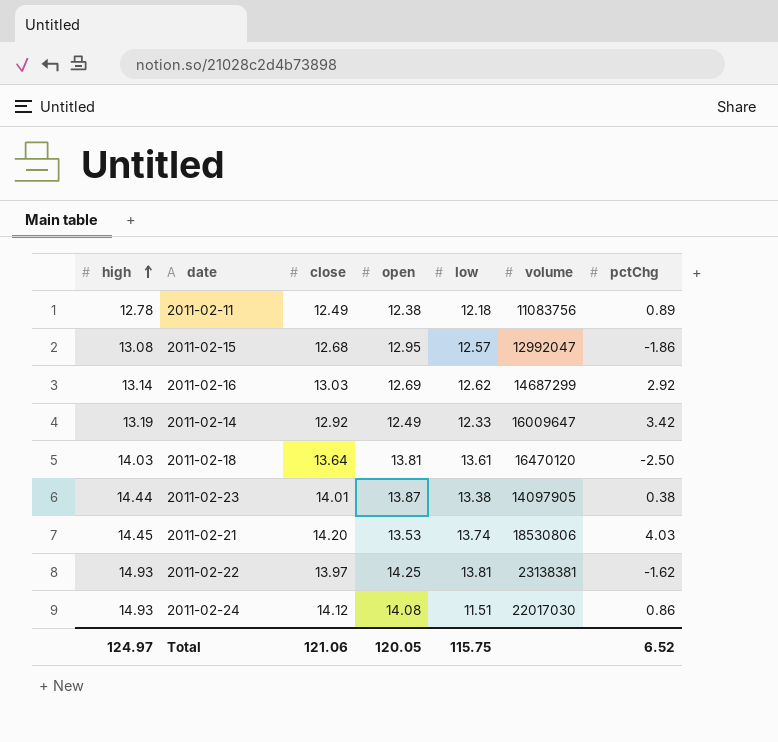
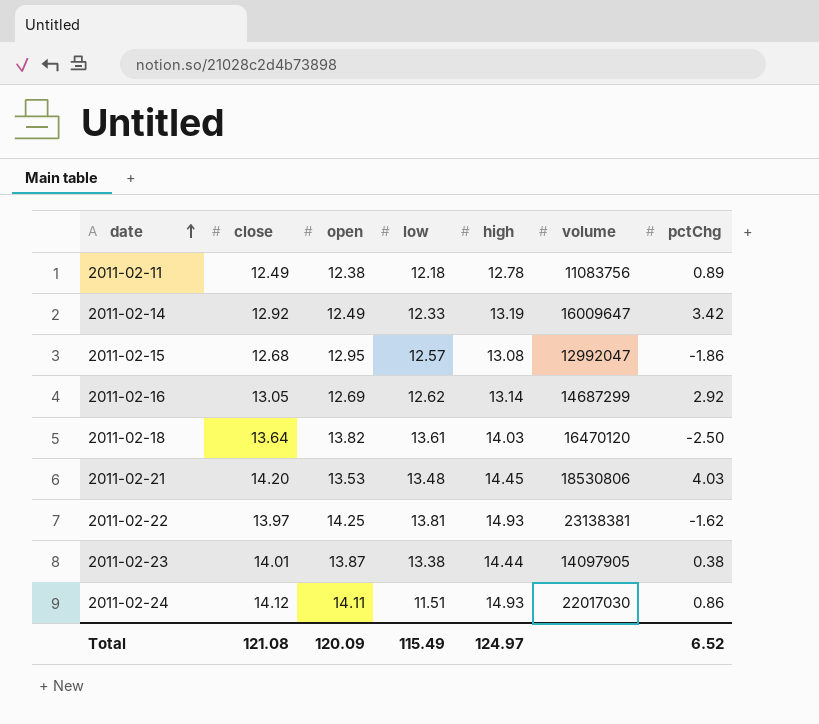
row order: high ascending -> date ascending
column high | position: 1 -> 5
2011-02-16 | close: 13.03 -> 13.05
2011-02-18 | open: 13.81 -> 13.82
2011-02-21 | low: 13.74 -> 13.48
2011-02-24 | open: 14.08 -> 14.11
Total | close: 121.06 -> 121.08
Total | open: 120.05 -> 120.09
Total | low: 115.75 -> 115.49

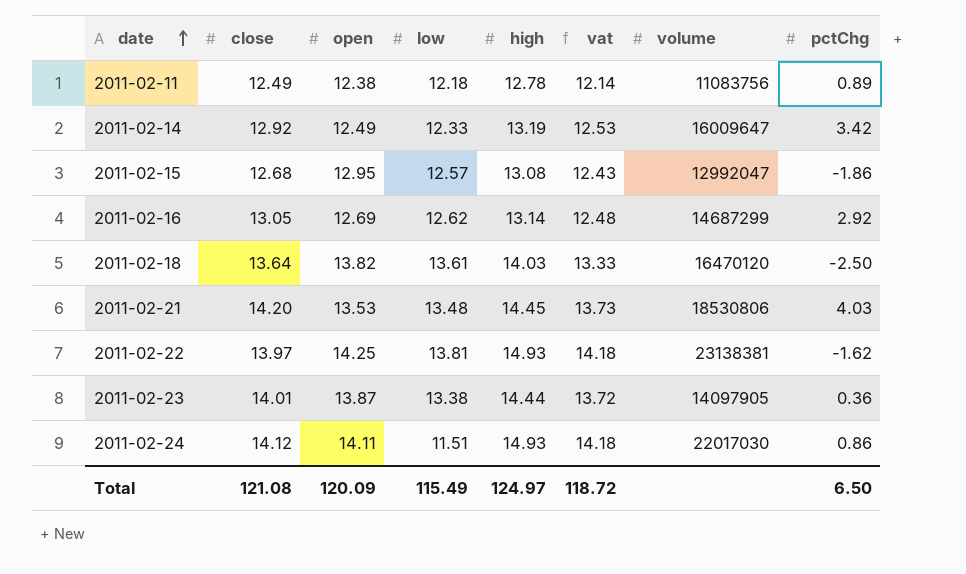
column vat | formula: none -> [high] * 0.95
2011-02-23 | pctChg: 0.38 -> 0.36
Total | pctChg: 6.52 -> 6.50

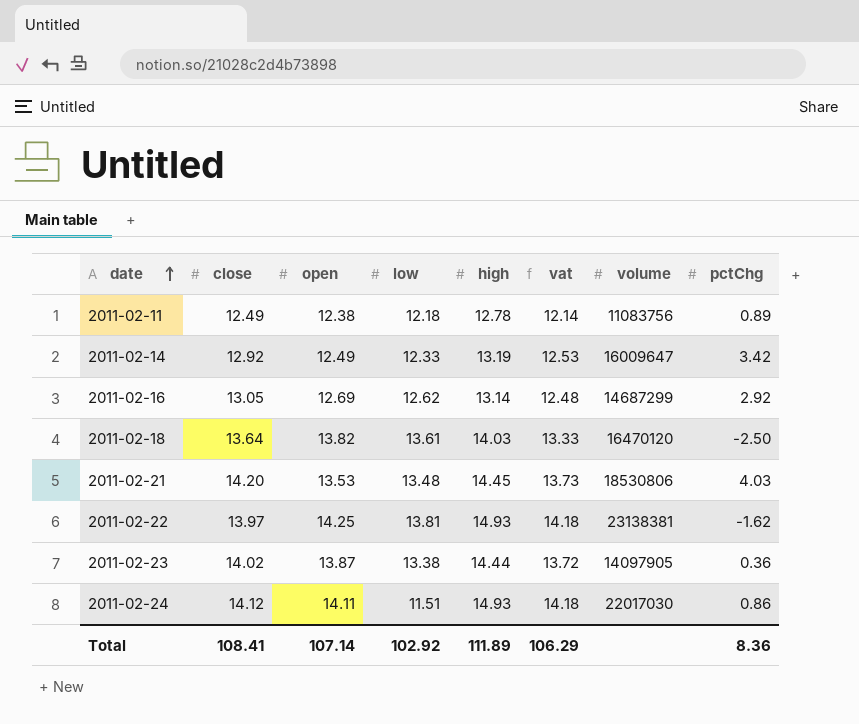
row 2011-02-15: 12.68 | 12.95 | 12.57 | 13.08 | 12.43 | 12992047 | -1.86 -> none
2011-02-23 | close: 14.01 -> 14.02
Total | close: 121.08 -> 108.41
Total | open: 120.09 -> 107.14
Total | low: 115.49 -> 102.92
Total | high: 124.97 -> 111.89
Total | vat: 118.72 -> 106.29
Total | pctChg: 6.50 -> 8.36

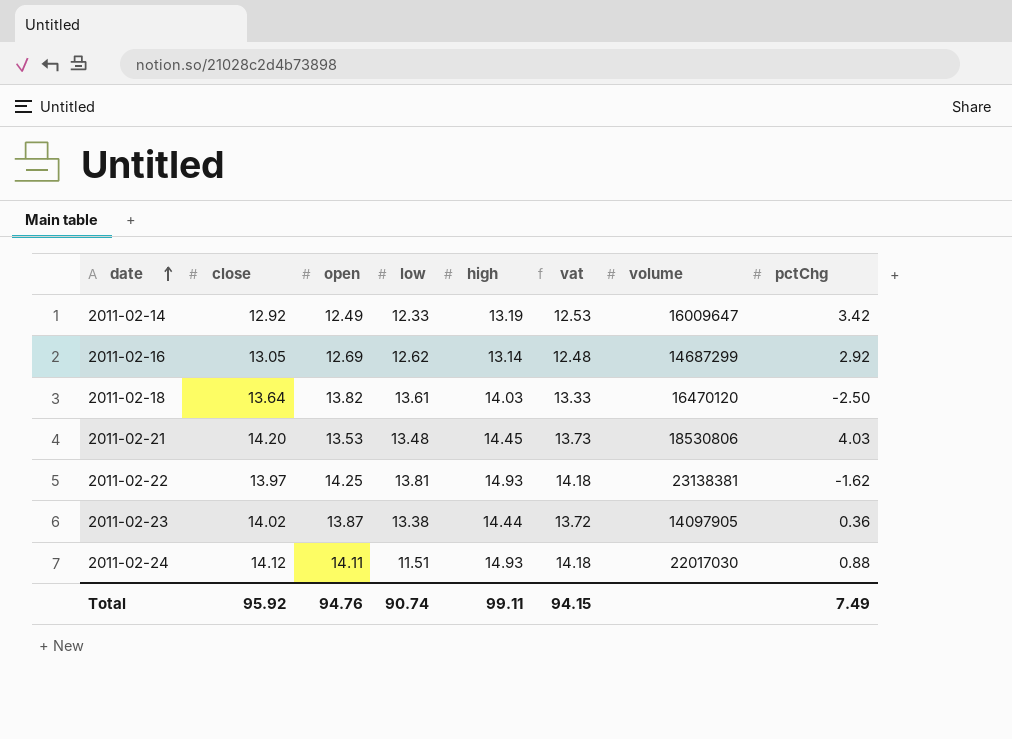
row 2011-02-11: 12.49 | 12.38 | 12.18 | 12.78 | 12.14 | 11083756 | 0.89 -> none
2011-02-24 | pctChg: 0.86 -> 0.88
Total | close: 108.41 -> 95.92
Total | open: 107.14 -> 94.76
Total | low: 102.92 -> 90.74
Total | high: 111.89 -> 99.11
Total | vat: 106.29 -> 94.15
Total | pctChg: 8.36 -> 7.49

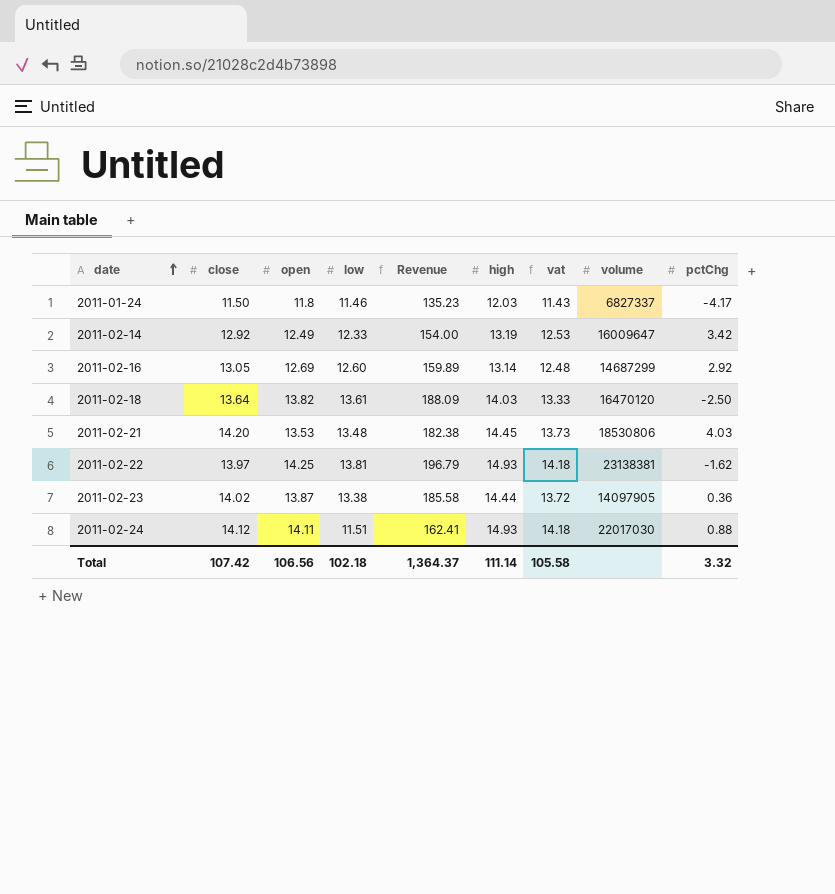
column Revenue | formula: none -> [open] * [low]
row 2011-01-24: none -> 11.50 | 11.8 | 11.46 | 135.23 | 12.03 | 11.43 | 6827337 | -4.17
2011-02-16 | low: 12.62 -> 12.60
Total | close: 95.92 -> 107.42
Total | open: 94.76 -> 106.56
Total | low: 90.74 -> 102.18
Total | high: 99.11 -> 111.14
Total | vat: 94.15 -> 105.58
Total | pctChg: 7.49 -> 3.32

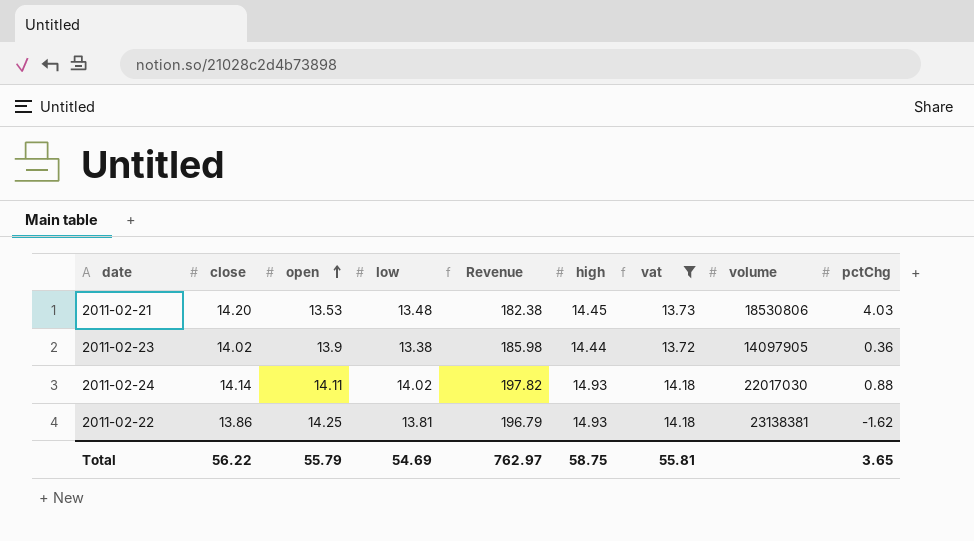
filter: none -> vat >= 13.72
row order: date ascending -> open ascending
2011-02-23 | open: 13.87 -> 13.9
2011-02-23 | Revenue: 185.58 -> 185.98
2011-02-24 | close: 14.12 -> 14.14
2011-02-24 | low: 11.51 -> 14.02
2011-02-24 | Revenue: 162.41 -> 197.82
2011-02-22 | close: 13.97 -> 13.86
Total | close: 107.42 -> 56.22
Total | open: 106.56 -> 55.79
Total | low: 102.18 -> 54.69
Total | Revenue: 1,364.37 -> 762.97
Total | high: 111.14 -> 58.75
Total | vat: 105.58 -> 55.81
Total | pctChg: 3.32 -> 3.65

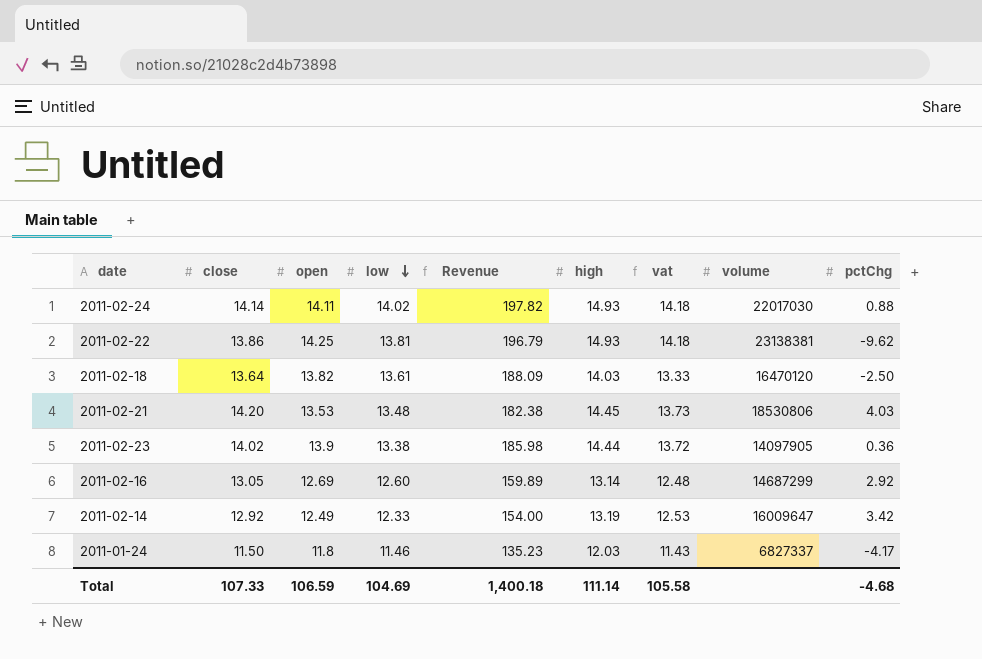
filter: vat >= 13.72 -> none
row order: open ascending -> low descending
2011-02-22 | pctChg: -1.62 -> -9.62
Total | close: 56.22 -> 107.33
Total | open: 55.79 -> 106.59
Total | low: 54.69 -> 104.69
Total | Revenue: 762.97 -> 1,400.18
Total | high: 58.75 -> 111.14
Total | vat: 55.81 -> 105.58
Total | pctChg: 3.65 -> -4.68

